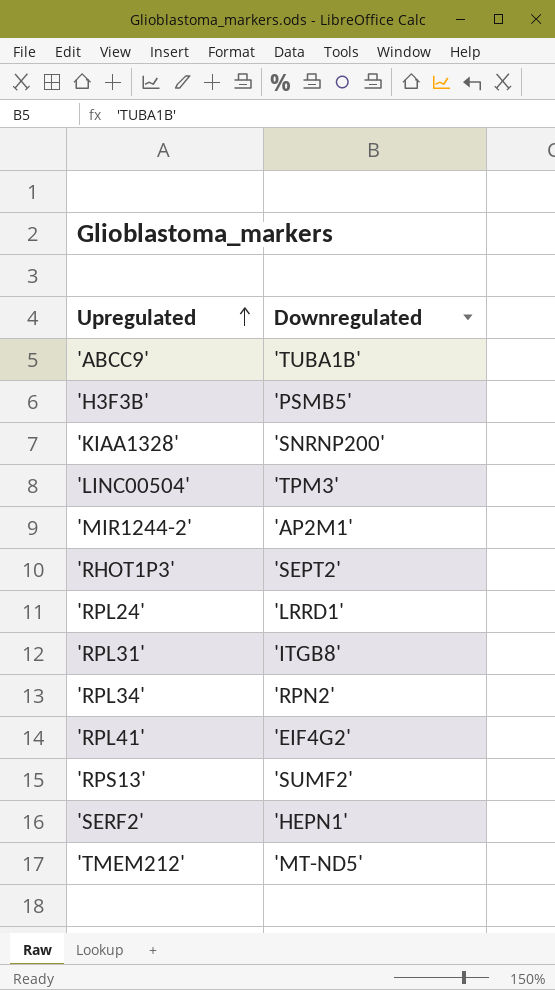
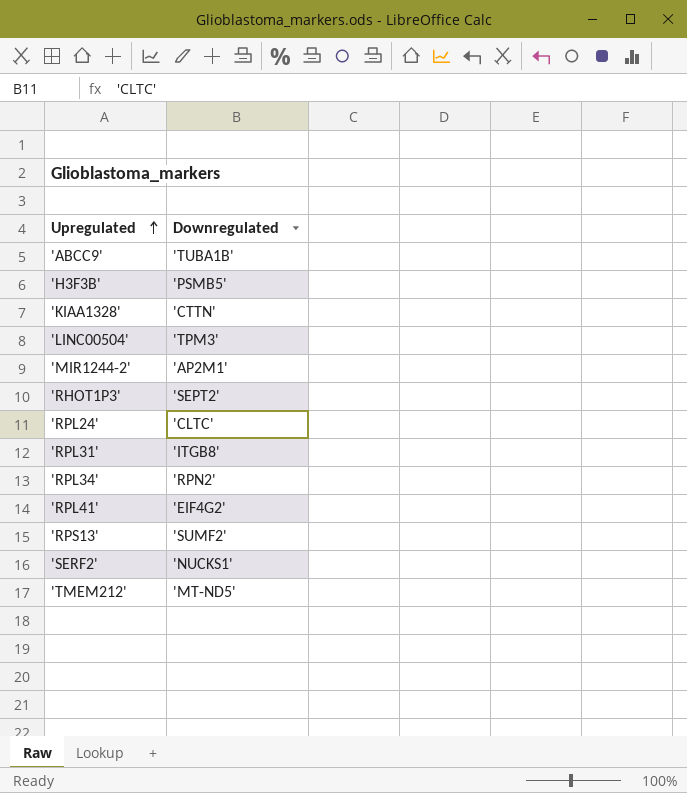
'KIAA1328' | Downregulated: 'SNRNP200' -> 'CTTN'
'RPL24' | Downregulated: 'LRRD1' -> 'CLTC'
'SERF2' | Downregulated: 'HEPN1' -> 'NUCKS1'

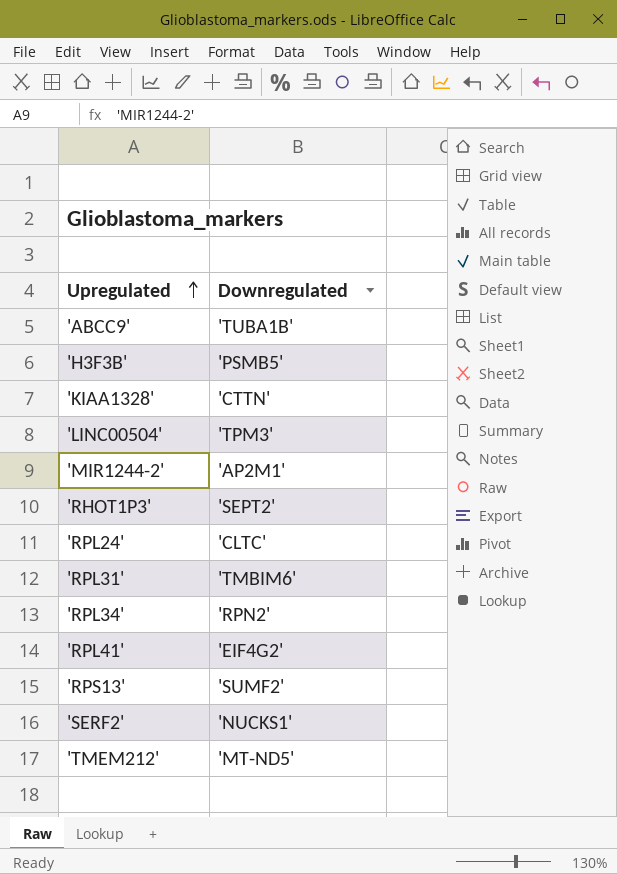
'RPL31' | Downregulated: 'ITGB8' -> 'TMBIM6'

